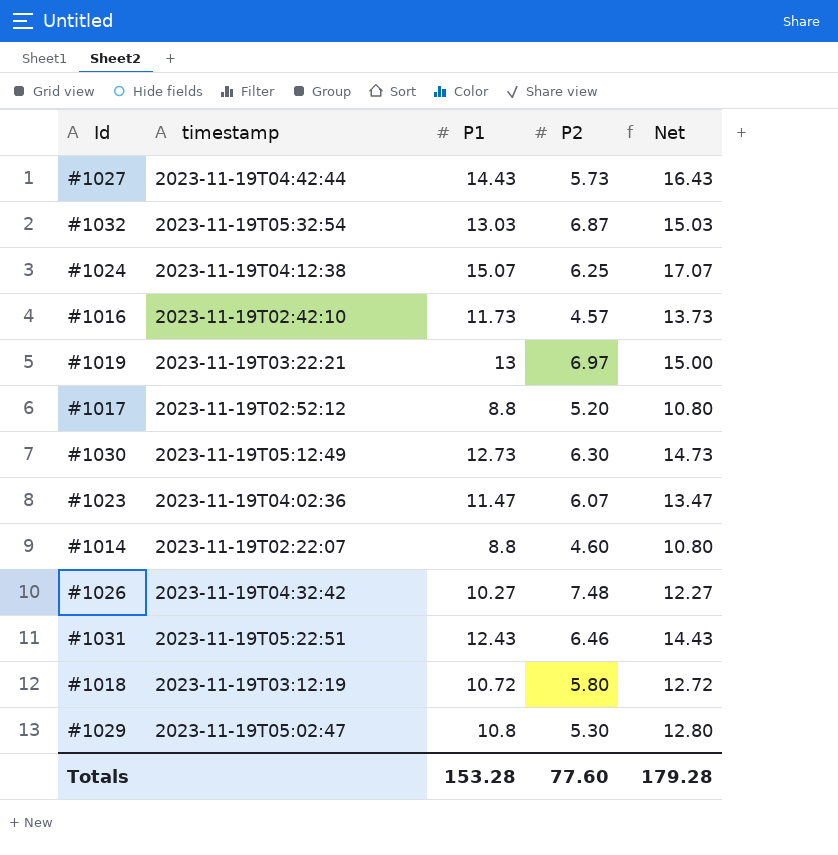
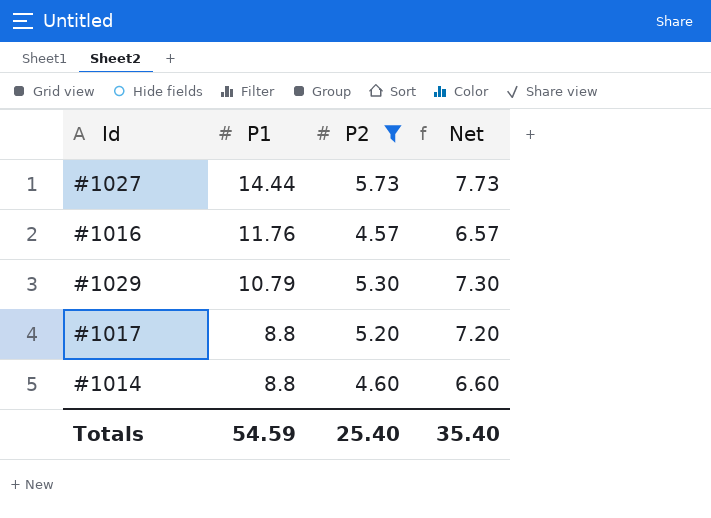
filter: none -> P2 <= 5.73
row order: none -> P1 descending
column timestamp | position: 2 -> none
column Net | formula: [P1] + 2 -> [P2] + 2
#1027 | P1: 14.43 -> 14.44
#1016 | P1: 11.73 -> 11.76
#1029 | P1: 10.8 -> 10.79
Totals | P1: 153.28 -> 54.59
Totals | P2: 77.60 -> 25.40
Totals | Net: 179.28 -> 35.40

